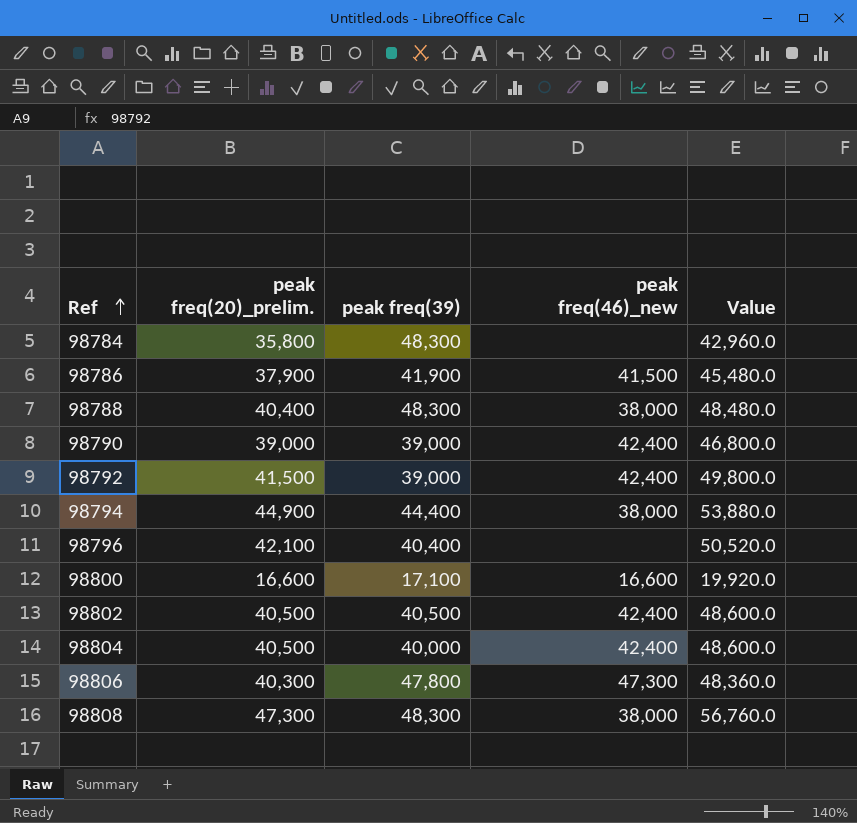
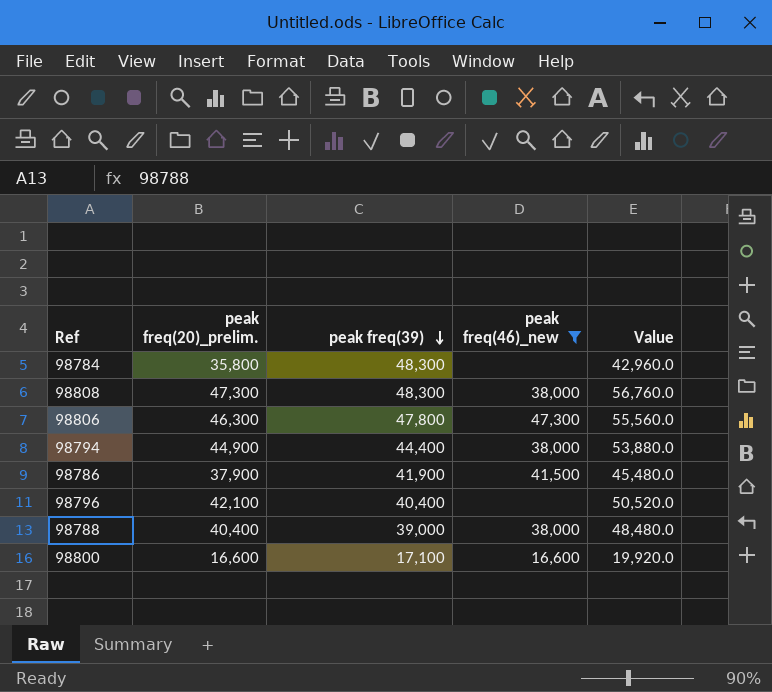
filter: none -> peak freq(46)_new != 42,400
row order: Ref ascending -> peak freq(39) descending
98806 | peak freq(20)_prelim.: 40,300 -> 46,300
98806 | Value: 48,360.0 -> 55,560.0
98788 | peak freq(39): 48,300 -> 39,000

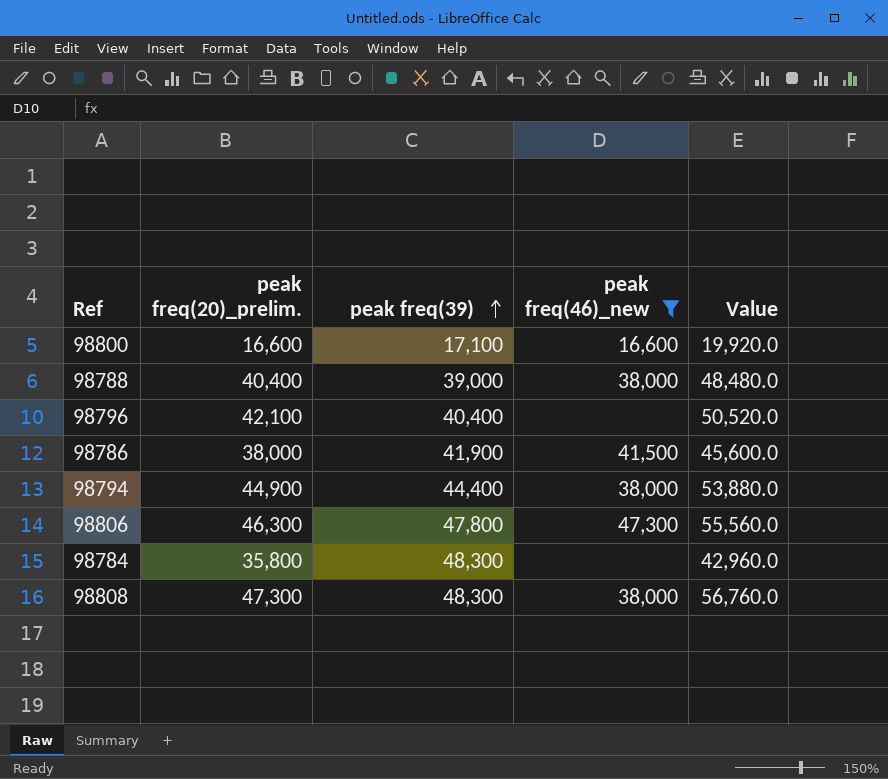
row order: peak freq(39) descending -> peak freq(39) ascending
98786 | peak freq(20)_prelim.: 37,900 -> 38,000
98786 | Value: 45,480.0 -> 45,600.0

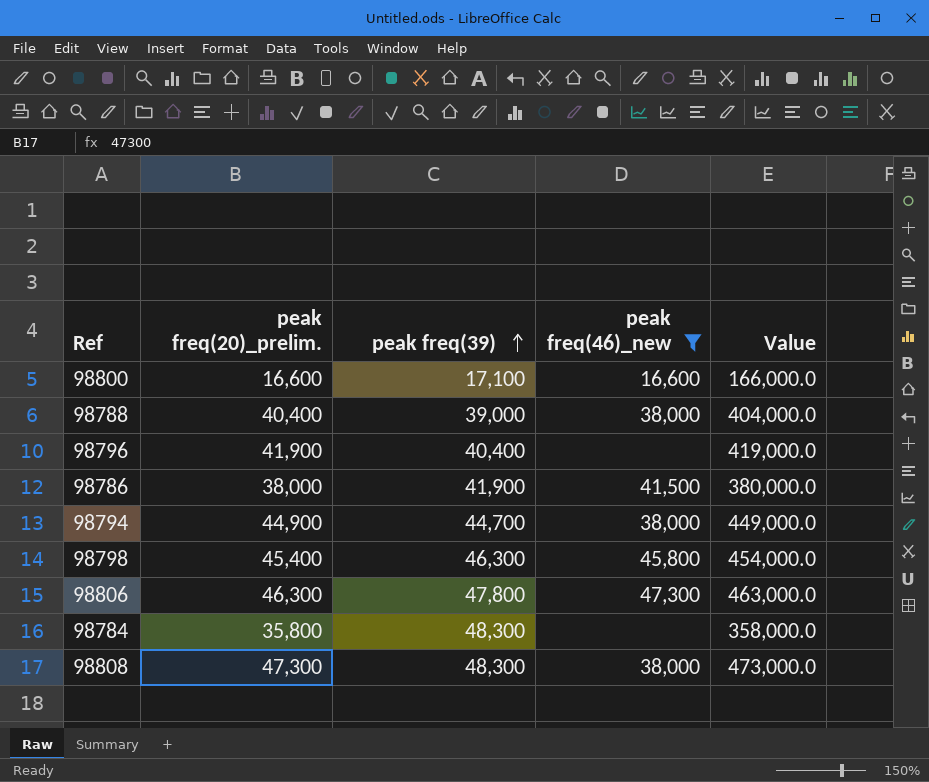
column Value | formula: [peak freq(20)_prelim.] * 1.2 -> [peak freq(20)_prelim.] * 10
98796 | peak freq(20)_prelim.: 42,100 -> 41,900
98794 | peak freq(39): 44,400 -> 44,700
row 98798: none -> 45,400 | 46,300 | 45,800 | 454,000.0

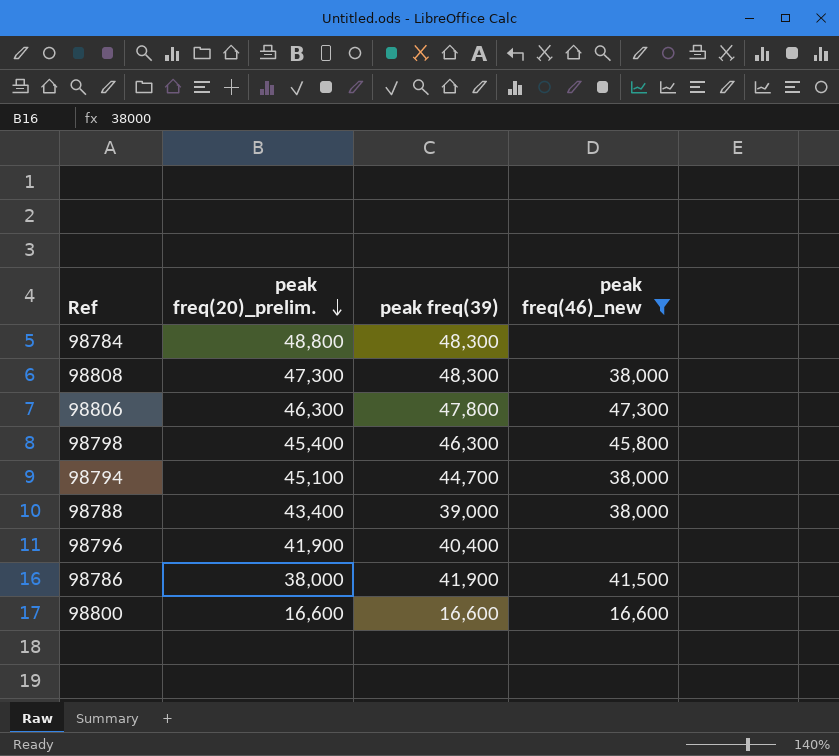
row order: peak freq(39) ascending -> peak freq(20)_prelim. descending
column Value | formula: [peak freq(20)_prelim.] * 10 -> none
98784 | peak freq(20)_prelim.: 35,800 -> 48,800
98794 | peak freq(20)_prelim.: 44,900 -> 45,100
98788 | peak freq(20)_prelim.: 40,400 -> 43,400
98800 | peak freq(39): 17,100 -> 16,600

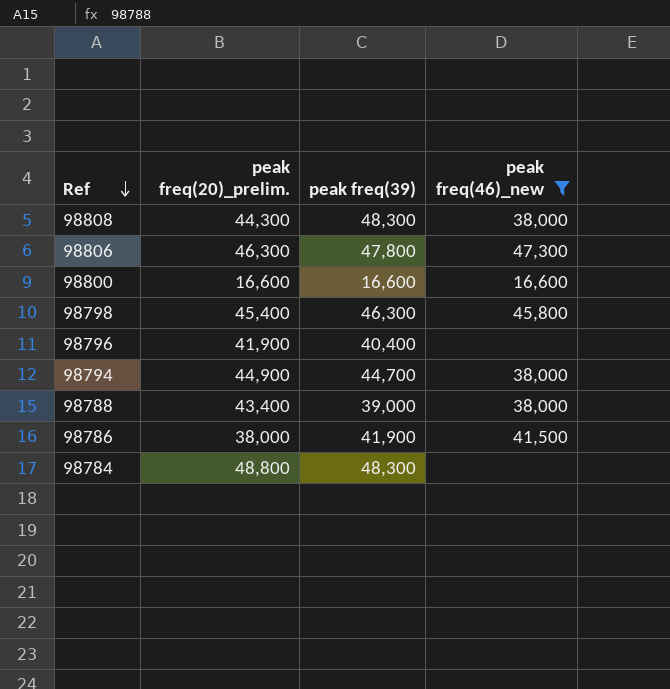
row order: peak freq(20)_prelim. descending -> Ref descending
98808 | peak freq(20)_prelim.: 47,300 -> 44,300
98794 | peak freq(20)_prelim.: 45,100 -> 44,900

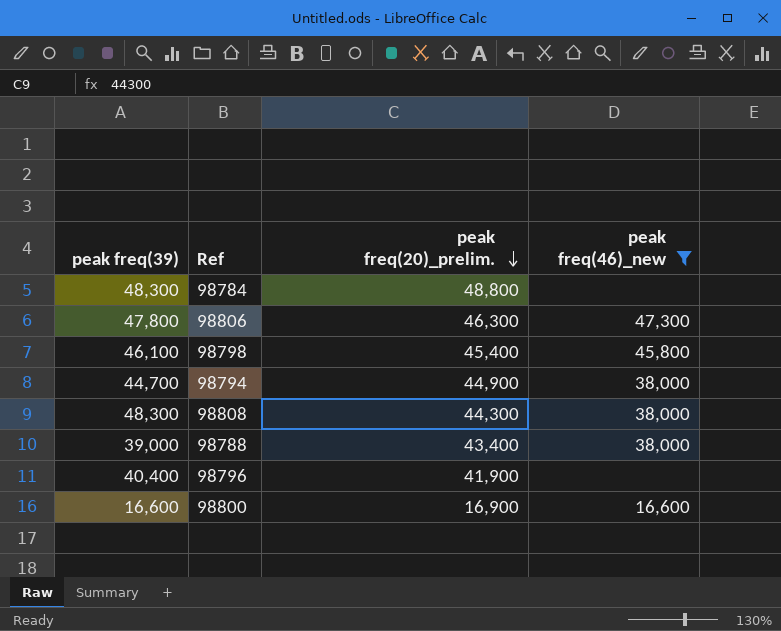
row order: Ref descending -> peak freq(20)_prelim. descending
column peak freq(39) | position: 3 -> 1
row 98786: 38,000 | 41,900 | 41,500 -> none
98798 | peak freq(39): 46,300 -> 46,100
98800 | peak freq(20)_prelim.: 16,600 -> 16,900

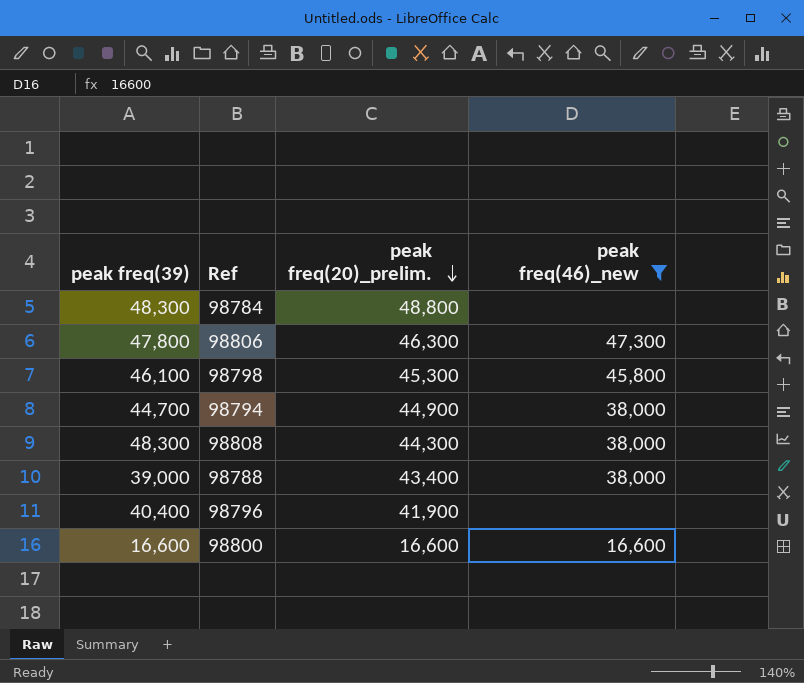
98798 | peak freq(20)_prelim.: 45,400 -> 45,300
98800 | peak freq(20)_prelim.: 16,900 -> 16,600

